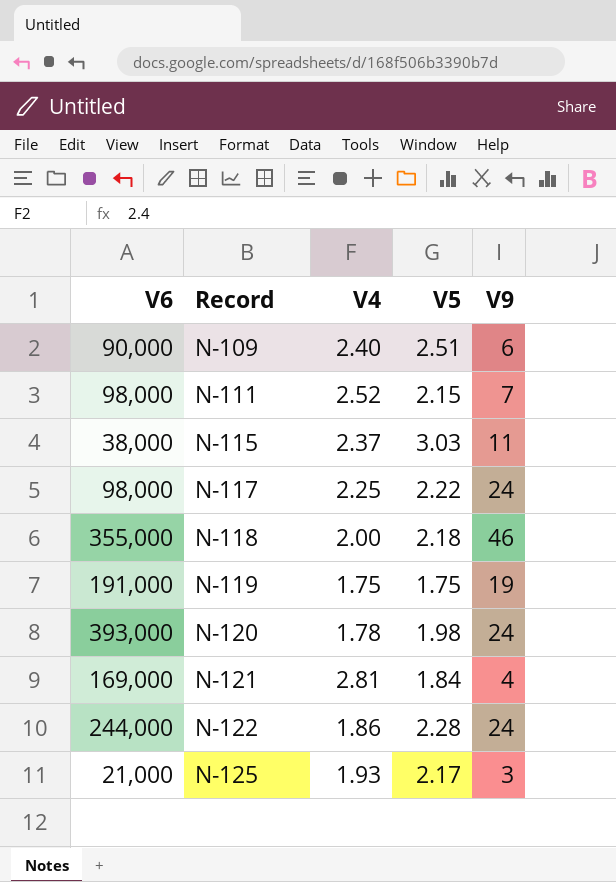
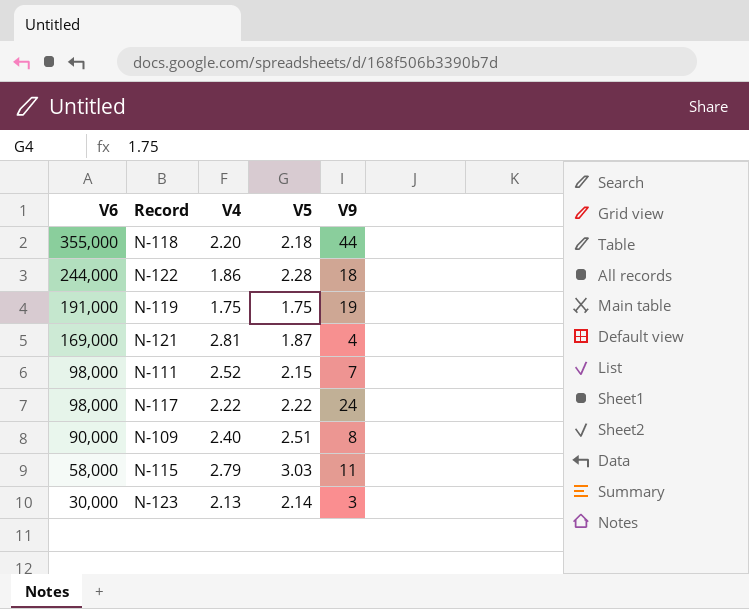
row order: Record ascending -> V6 descending
row N-120: 393,000 | 1.78 | 1.98 | 24 -> none
row N-125: 21,000 | 1.93 | 2.17 | 3 -> none
N-118 | V4: 2.00 -> 2.20
N-118 | V9: 46 -> 44
N-122 | V9: 24 -> 18
N-121 | V5: 1.84 -> 1.87
N-117 | V4: 2.25 -> 2.22
N-109 | V9: 6 -> 8
N-115 | V6: 38,000 -> 58,000
N-115 | V4: 2.37 -> 2.79
row N-123: none -> 30,000 | 2.13 | 2.14 | 3

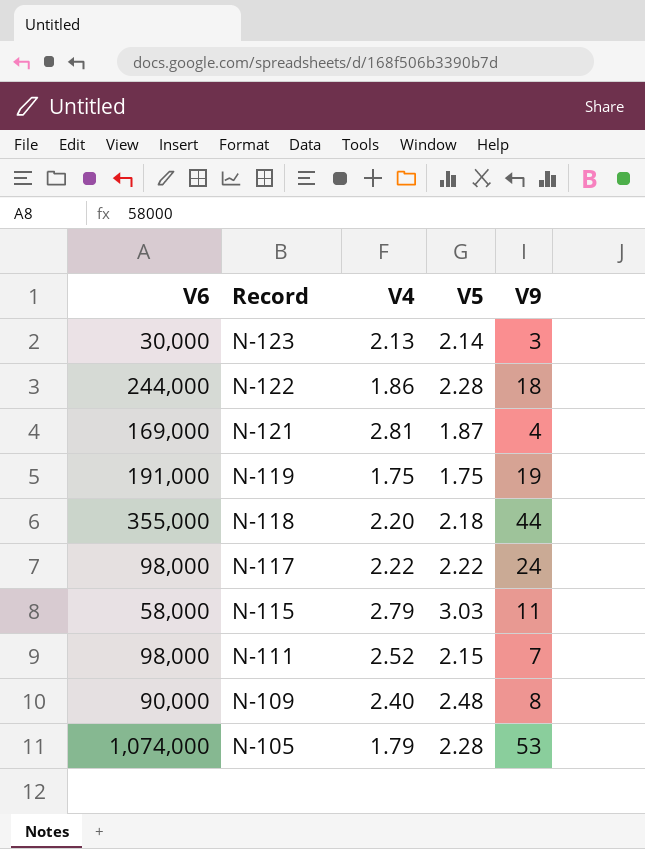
row order: V6 descending -> Record descending
N-109 | V5: 2.51 -> 2.48
row N-105: none -> 1,074,000 | 1.79 | 2.28 | 53

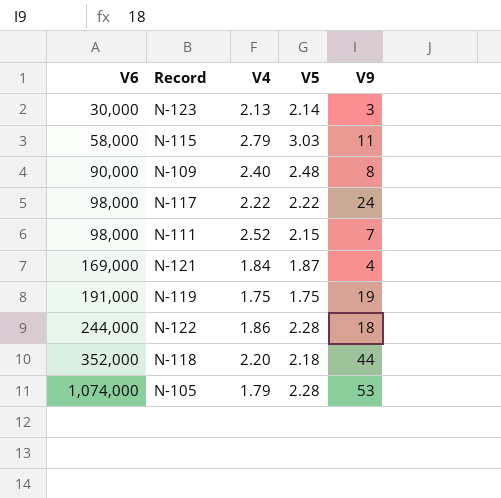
row order: Record descending -> V6 ascending
N-121 | V4: 2.81 -> 1.84
N-118 | V6: 355,000 -> 352,000

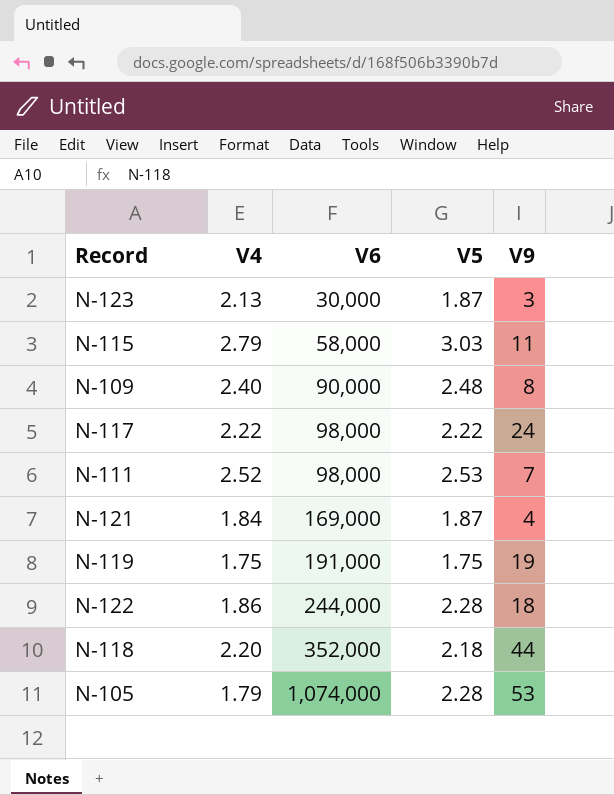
column V6 | position: 1 -> 3
N-123 | V5: 2.14 -> 1.87
N-111 | V5: 2.15 -> 2.53

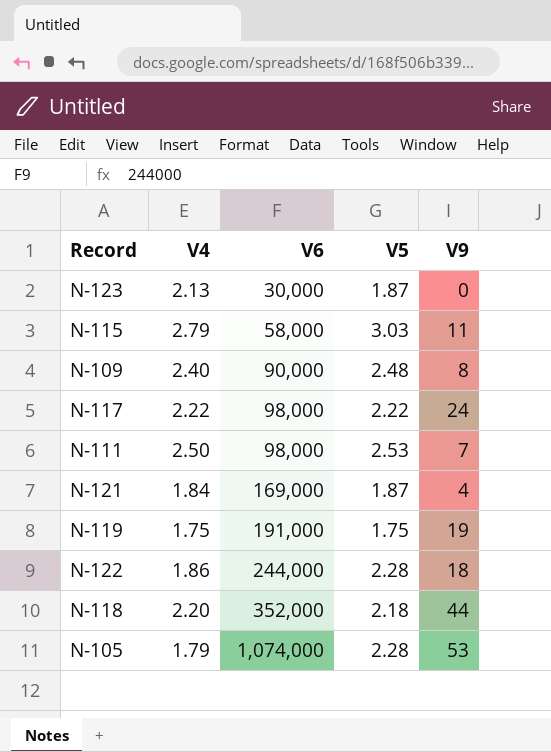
N-123 | V9: 3 -> 0
N-111 | V4: 2.52 -> 2.50

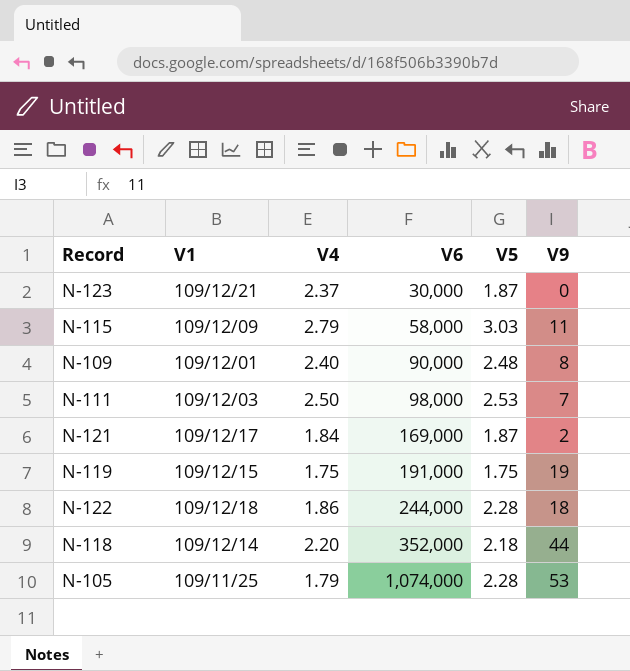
column V1 | position: none -> 2
row N-117: 2.22 | 98,000 | 2.22 | 24 -> none
N-123 | V4: 2.13 -> 2.37
N-121 | V9: 4 -> 2

